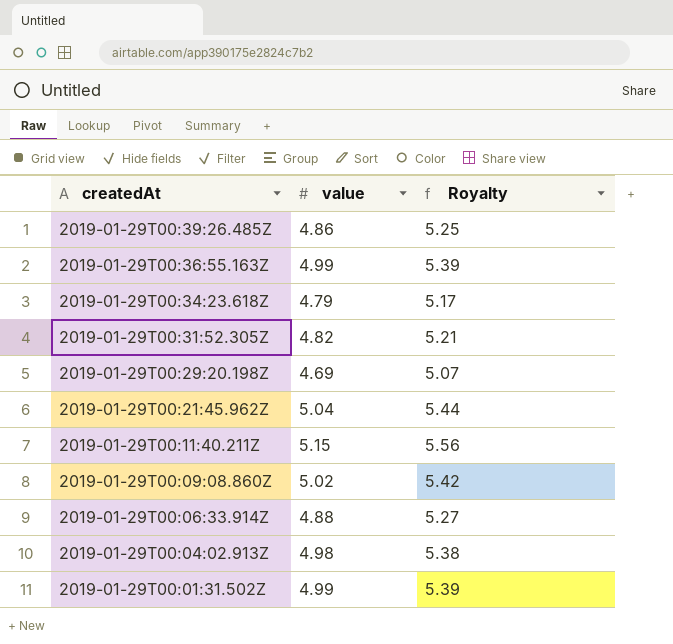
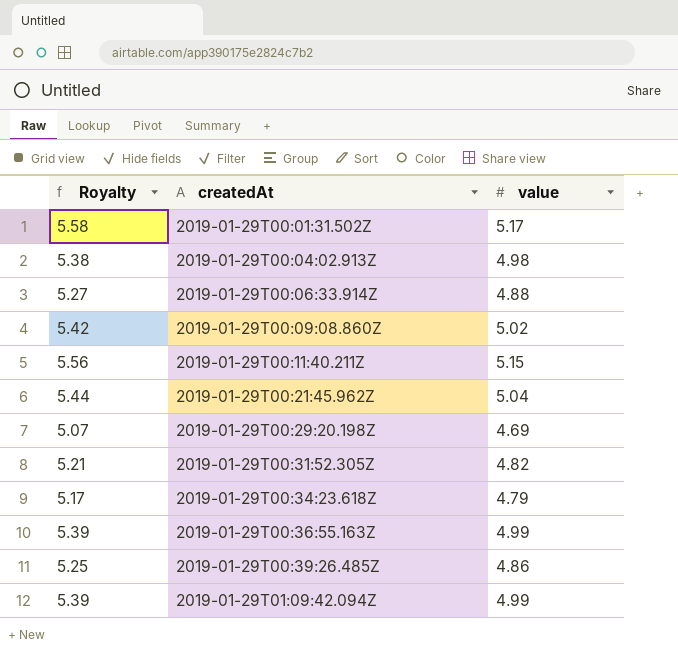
row order: createdAt descending -> createdAt ascending
column Royalty | position: 3 -> 1
2019-01-29T00:01:31.502Z | Royalty: 5.39 -> 5.58
2019-01-29T00:01:31.502Z | value: 4.99 -> 5.17
row 2019-01-29T01:09:42.094Z: none -> 5.39 | 4.99

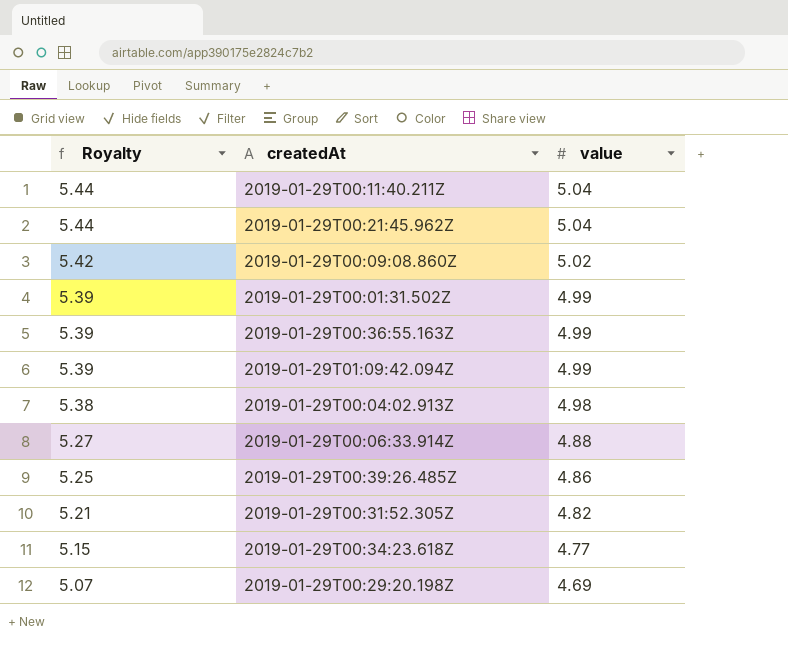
row order: createdAt ascending -> Royalty descending
2019-01-29T00:11:40.211Z | Royalty: 5.56 -> 5.44
2019-01-29T00:11:40.211Z | value: 5.15 -> 5.04
2019-01-29T00:01:31.502Z | Royalty: 5.58 -> 5.39
2019-01-29T00:01:31.502Z | value: 5.17 -> 4.99
2019-01-29T00:34:23.618Z | Royalty: 5.17 -> 5.15
2019-01-29T00:34:23.618Z | value: 4.79 -> 4.77

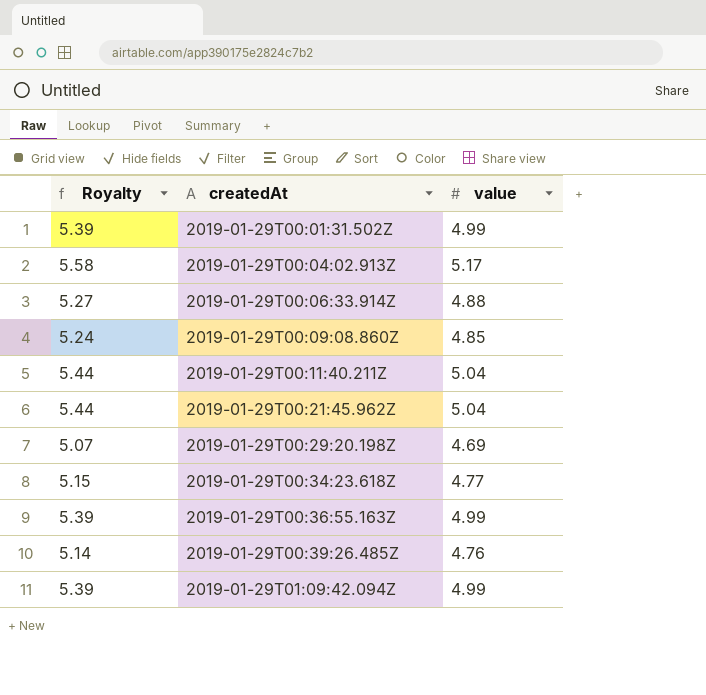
row order: Royalty descending -> createdAt ascending
row 2019-01-29T00:31:52.305Z: 5.21 | 4.82 -> none
2019-01-29T00:04:02.913Z | Royalty: 5.38 -> 5.58
2019-01-29T00:04:02.913Z | value: 4.98 -> 5.17
2019-01-29T00:09:08.860Z | Royalty: 5.42 -> 5.24
2019-01-29T00:09:08.860Z | value: 5.02 -> 4.85
2019-01-29T00:39:26.485Z | Royalty: 5.25 -> 5.14
2019-01-29T00:39:26.485Z | value: 4.86 -> 4.76

